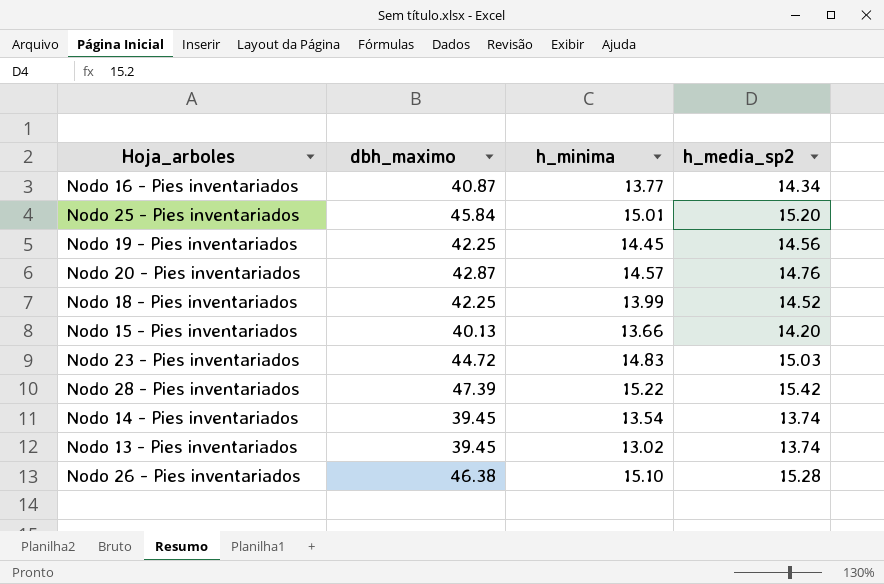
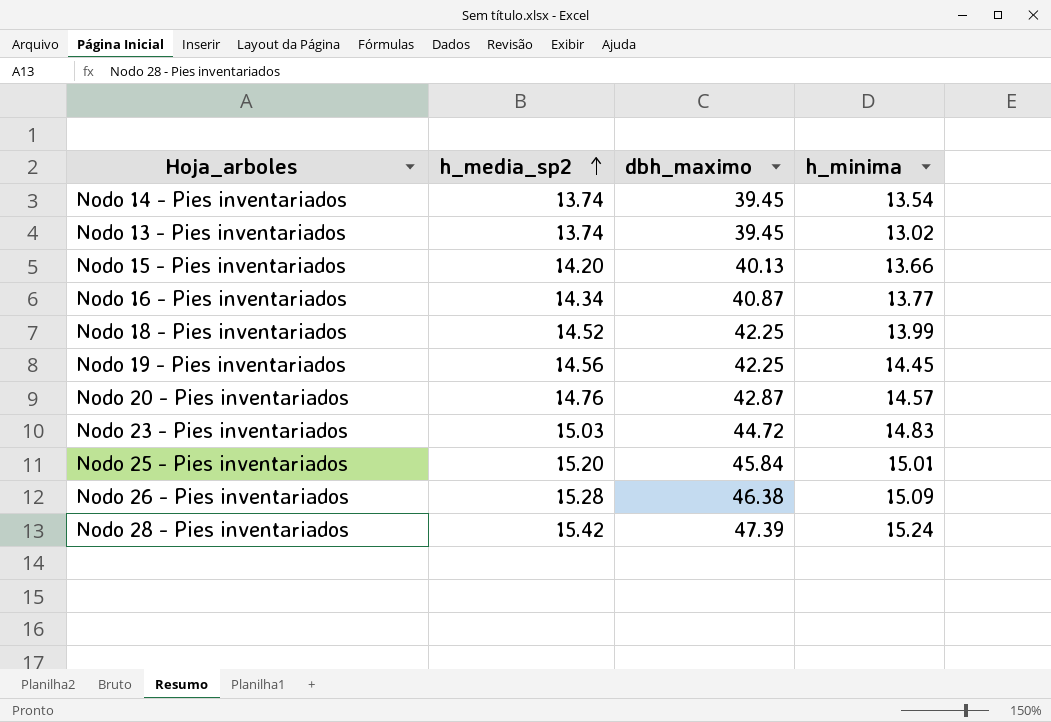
row order: none -> h_media_sp2 ascending
column h_media_sp2 | position: 4 -> 2
Nodo 26 - Pies inventariados | h_minima: 15.10 -> 15.09
Nodo 28 - Pies inventariados | h_minima: 15.22 -> 15.24

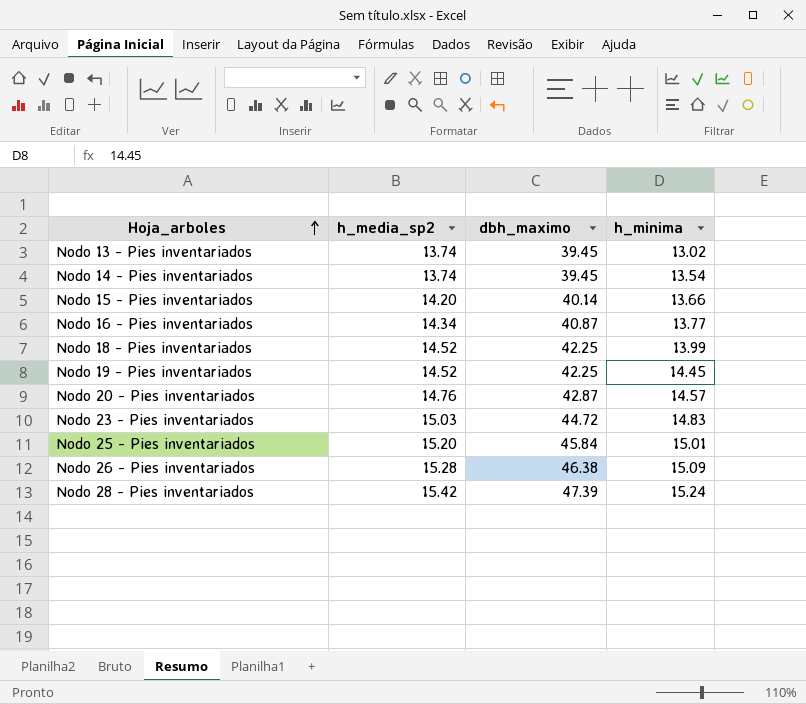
row order: h_media_sp2 ascending -> Hoja_arboles ascending
Nodo 15 - Pies inventariados | dbh_maximo: 40.13 -> 40.14
Nodo 19 - Pies inventariados | h_media_sp2: 14.56 -> 14.52

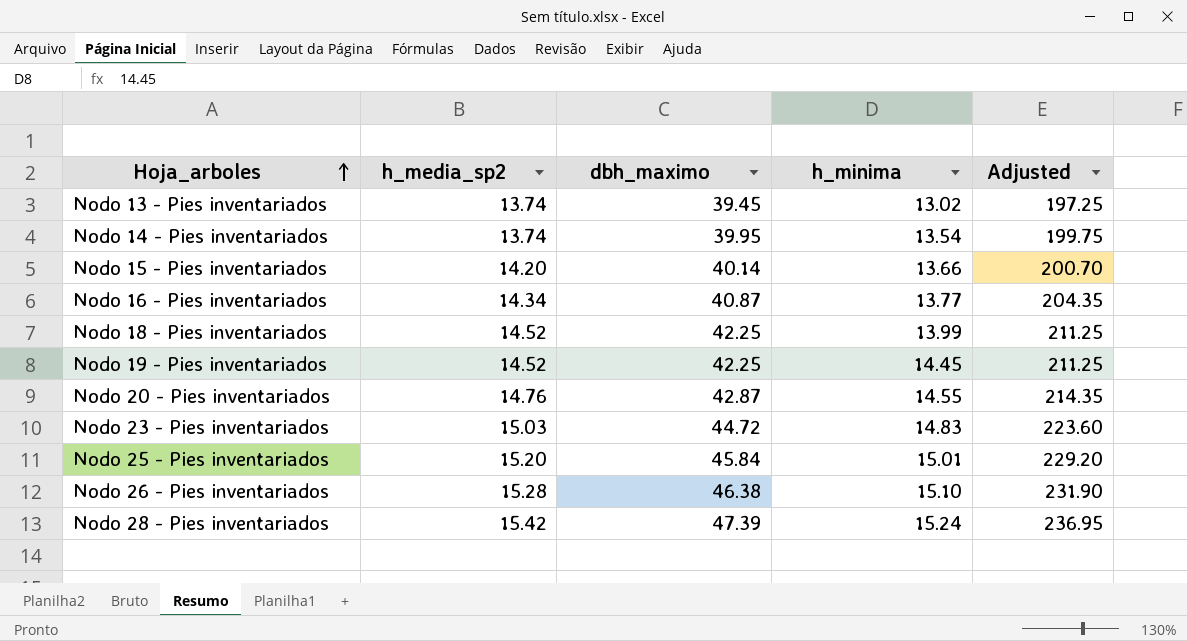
column Adjusted | formula: none -> [dbh_maximo] * 5
Nodo 14 - Pies inventariados | dbh_maximo: 39.45 -> 39.95
Nodo 20 - Pies inventariados | h_minima: 14.57 -> 14.55
Nodo 26 - Pies inventariados | h_minima: 15.09 -> 15.10

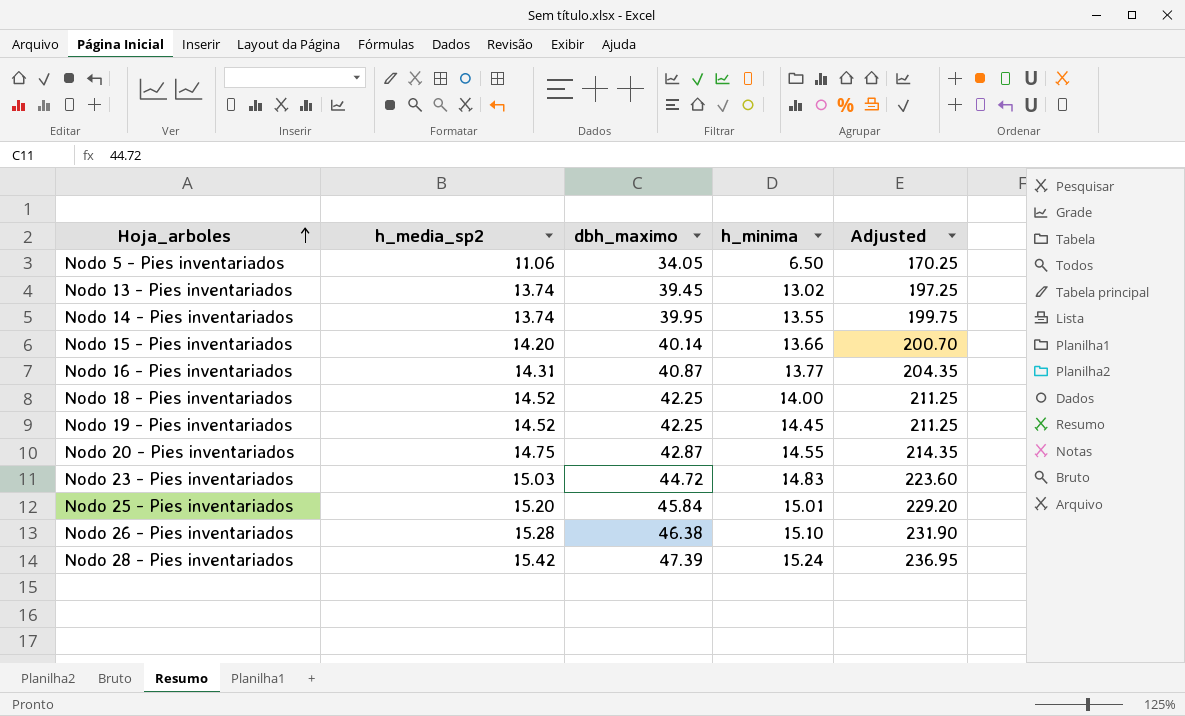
row Nodo 5 - Pies inventariados: none -> 11.06 | 34.05 | 6.50 | 170.25
Nodo 14 - Pies inventariados | h_minima: 13.54 -> 13.55
Nodo 16 - Pies inventariados | h_media_sp2: 14.34 -> 14.31
Nodo 18 - Pies inventariados | h_minima: 13.99 -> 14.00
Nodo 20 - Pies inventariados | h_media_sp2: 14.76 -> 14.75

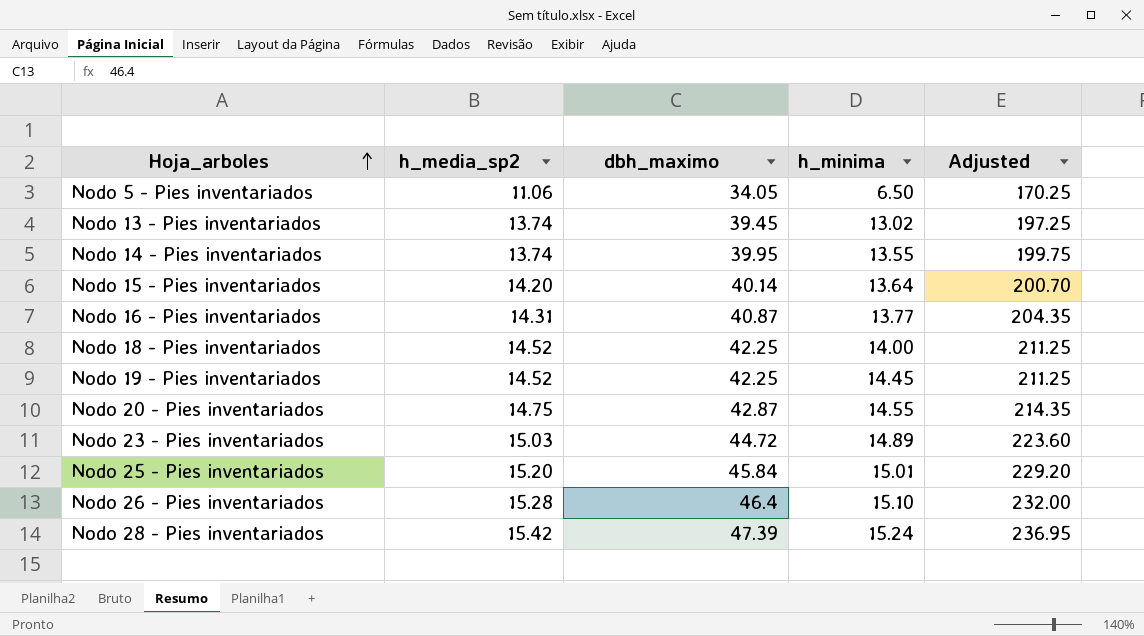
Nodo 15 - Pies inventariados | h_minima: 13.66 -> 13.64
Nodo 23 - Pies inventariados | h_minima: 14.83 -> 14.89
Nodo 26 - Pies inventariados | dbh_maximo: 46.38 -> 46.4
Nodo 26 - Pies inventariados | Adjusted: 231.90 -> 232.00

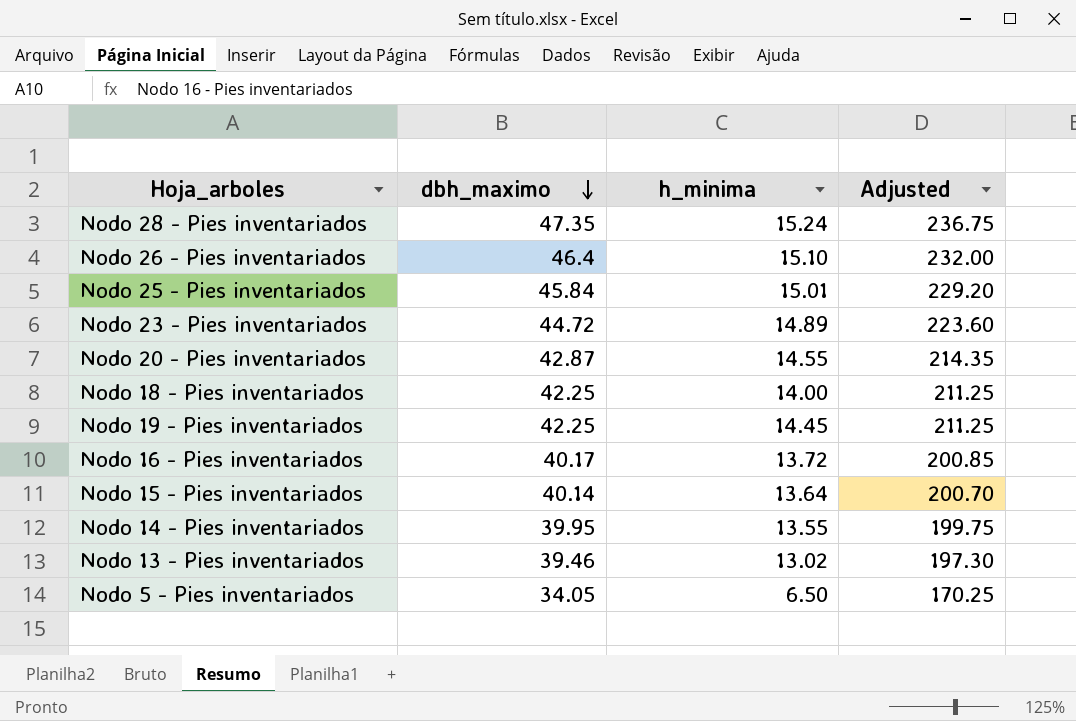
row order: Hoja_arboles ascending -> dbh_maximo descending
column h_media_sp2 | position: 2 -> none
Nodo 28 - Pies inventariados | dbh_maximo: 47.39 -> 47.35
Nodo 28 - Pies inventariados | Adjusted: 236.95 -> 236.75
Nodo 16 - Pies inventariados | dbh_maximo: 40.87 -> 40.17
Nodo 16 - Pies inventariados | h_minima: 13.77 -> 13.72
Nodo 16 - Pies inventariados | Adjusted: 204.35 -> 200.85
Nodo 13 - Pies inventariados | dbh_maximo: 39.45 -> 39.46
Nodo 13 - Pies inventariados | Adjusted: 197.25 -> 197.30

